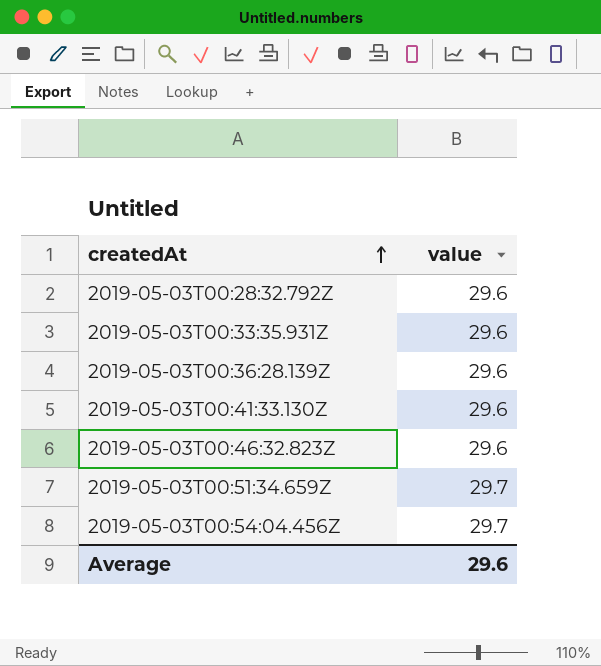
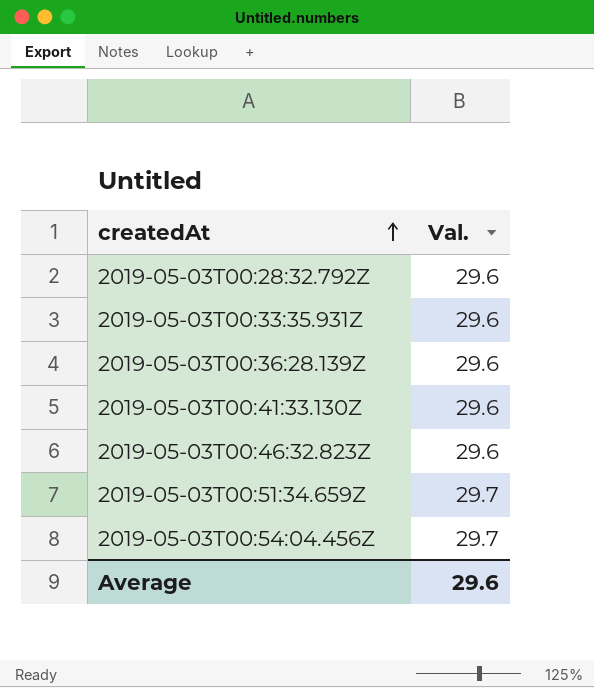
column name: value -> Val.

